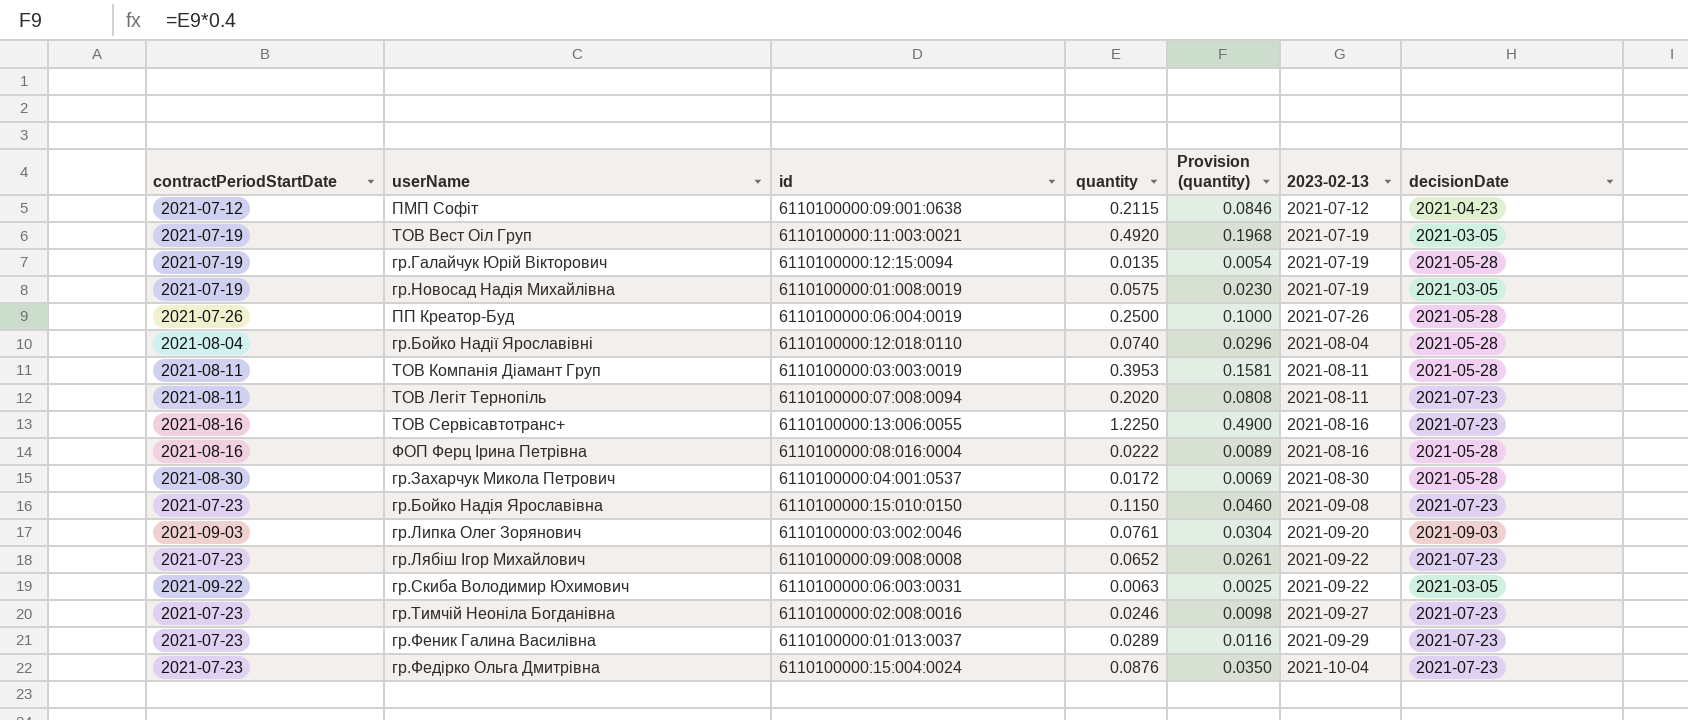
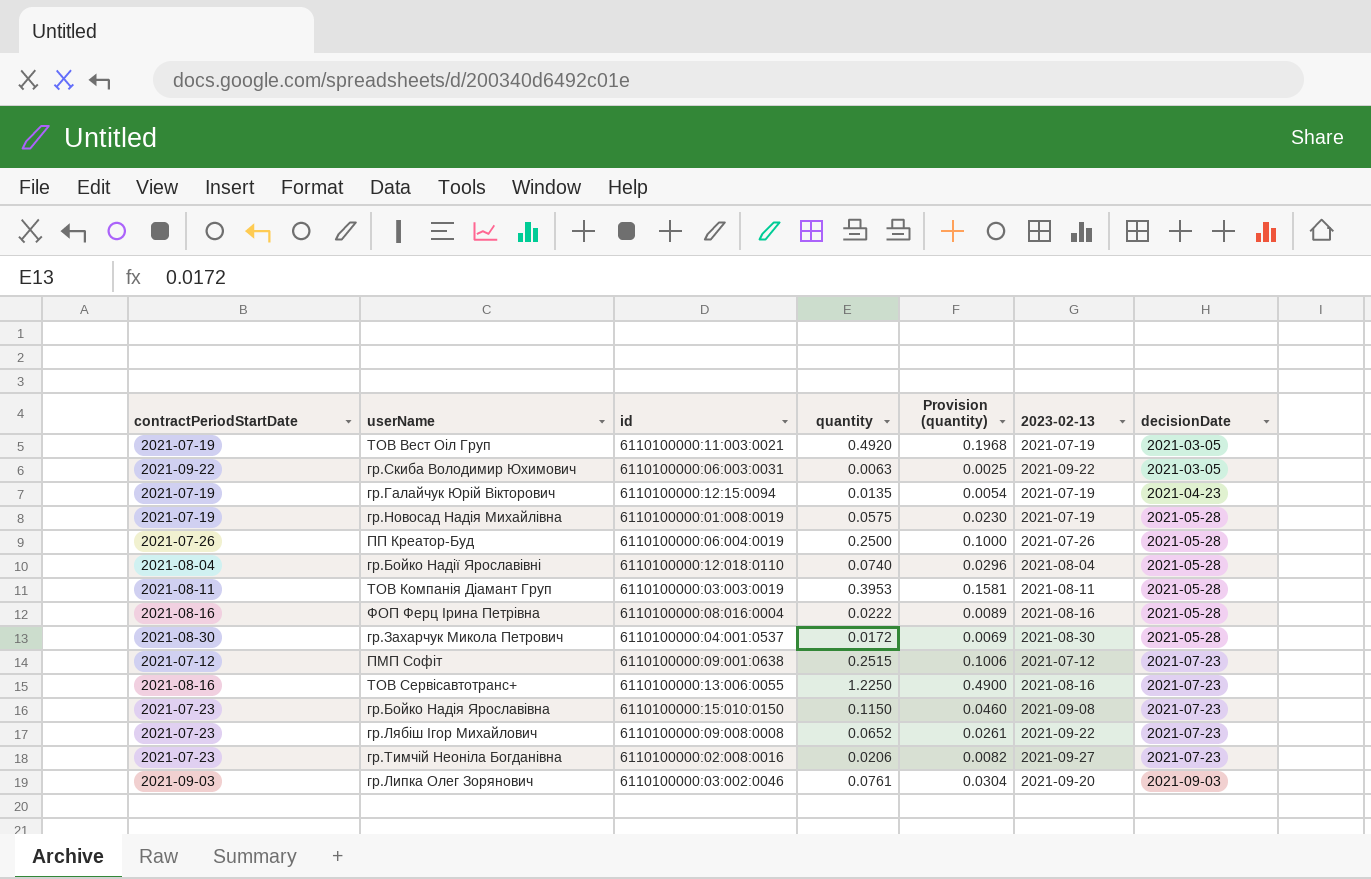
row order: 2023-02-13 ascending -> decisionDate ascending
row ТОВ Легіт Тернопіль: 2021-08-11 | 6110100000:07:008:0094 | 0.2020 | 0.0808 | 2021-08-11 | 2021-07-23 -> none
row гр.Феник Галина Василівна: 2021-07-23 | 6110100000:01:013:0037 | 0.0289 | 0.0116 | 2021-09-29 | 2021-07-23 -> none
row гр.Федірко Ольга Дмитрівна: 2021-07-23 | 6110100000:15:004:0024 | 0.0876 | 0.0350 | 2021-10-04 | 2021-07-23 -> none
гр.Галайчук Юрій Вікторович | decisionDate: 2021-05-28 -> 2021-04-23
гр.Новосад Надія Михайлівна | decisionDate: 2021-03-05 -> 2021-05-28
ПМП Софіт | quantity: 0.2115 -> 0.2515
ПМП Софіт | Provision (quantity): 0.0846 -> 0.1006
ПМП Софіт | decisionDate: 2021-04-23 -> 2021-07-23
гр.Тимчій Неоніла Богданівна | quantity: 0.0246 -> 0.0206
гр.Тимчій Неоніла Богданівна | Provision (quantity): 0.0098 -> 0.0082

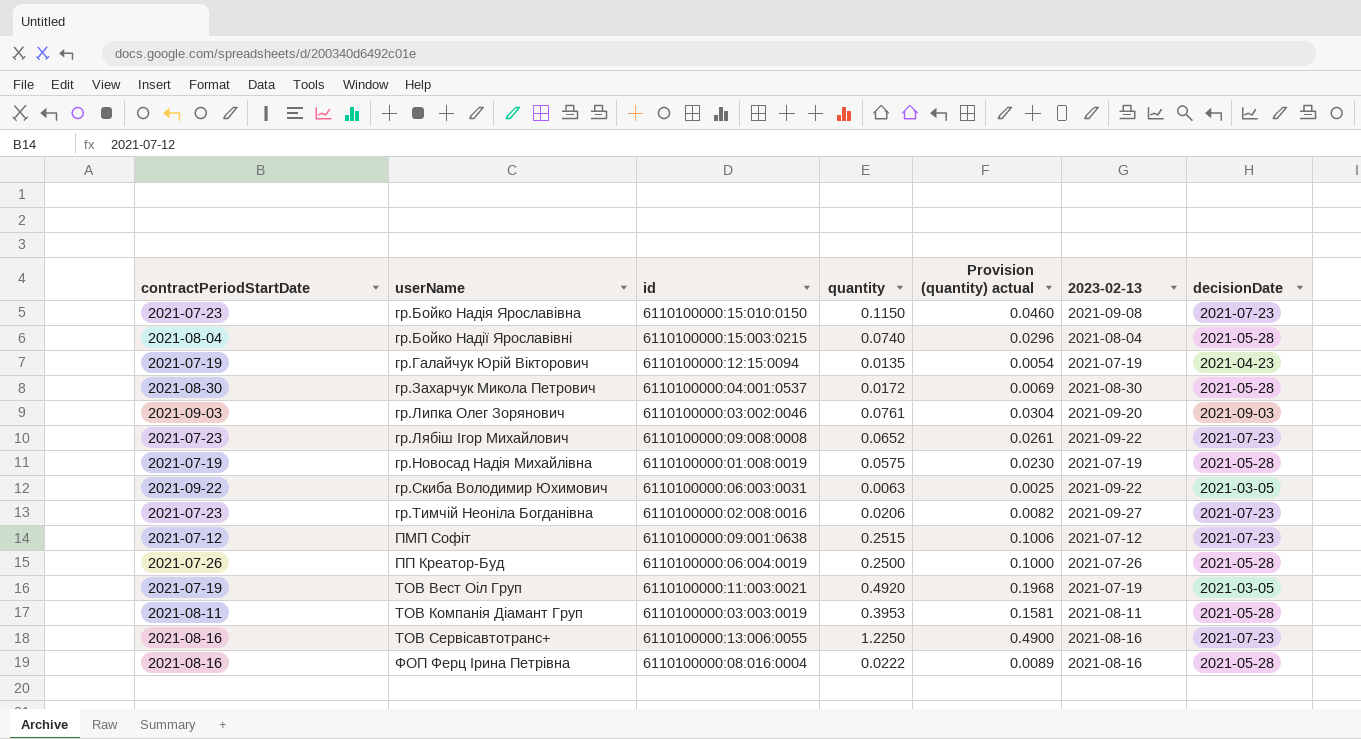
row order: decisionDate ascending -> userName ascending
column name: Provision (quantity) -> Provision (quantity) actual
гр.Бойко Надії Ярославівні | id: 6110100000:12:018:0110 -> 6110100000:15:003:0215

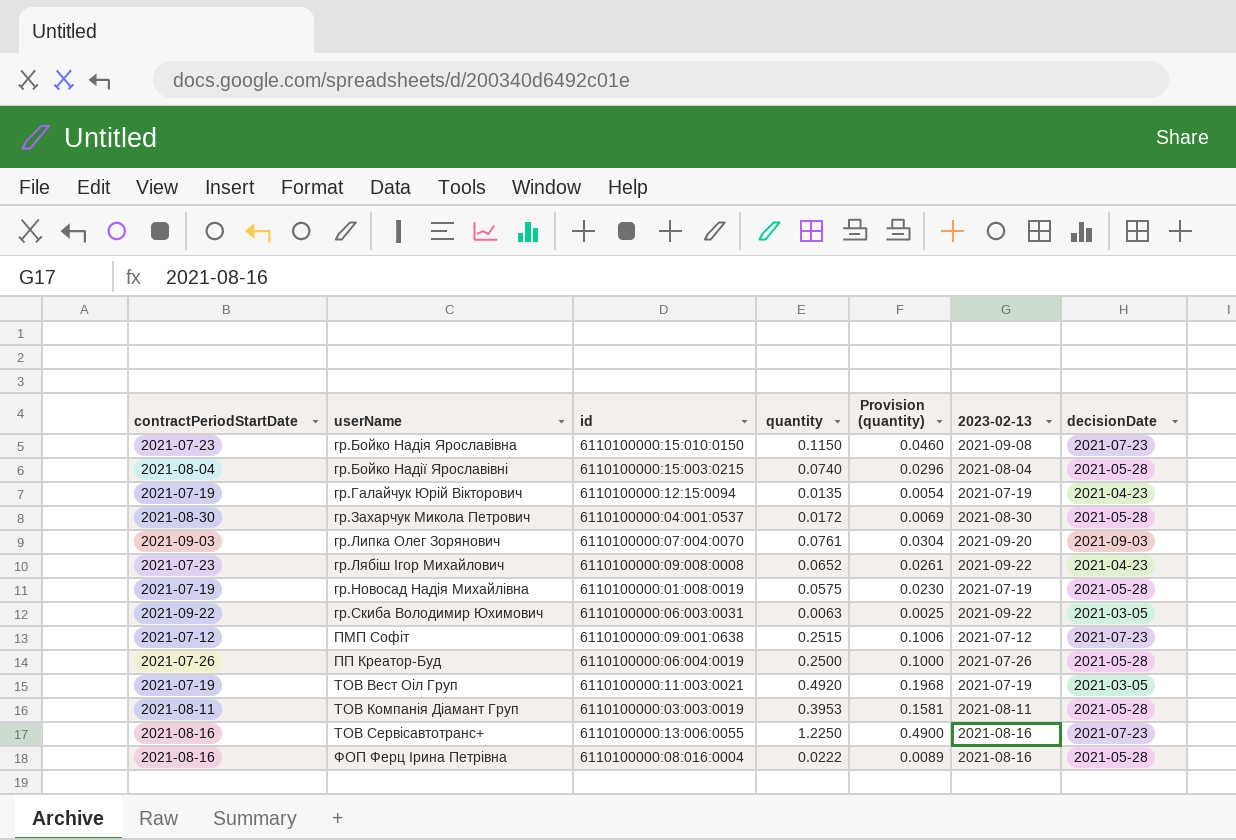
column name: Provision (quantity) actual -> Provision (quantity)
row гр.Тимчій Неоніла Богданівна: 2021-07-23 | 6110100000:02:008:0016 | 0.0206 | 0.0082 | 2021-09-27 | 2021-07-23 -> none
гр.Липка Олег Зорянович | id: 6110100000:03:002:0046 -> 6110100000:07:004:0070
гр.Лябіш Ігор Михайлович | decisionDate: 2021-07-23 -> 2021-04-23

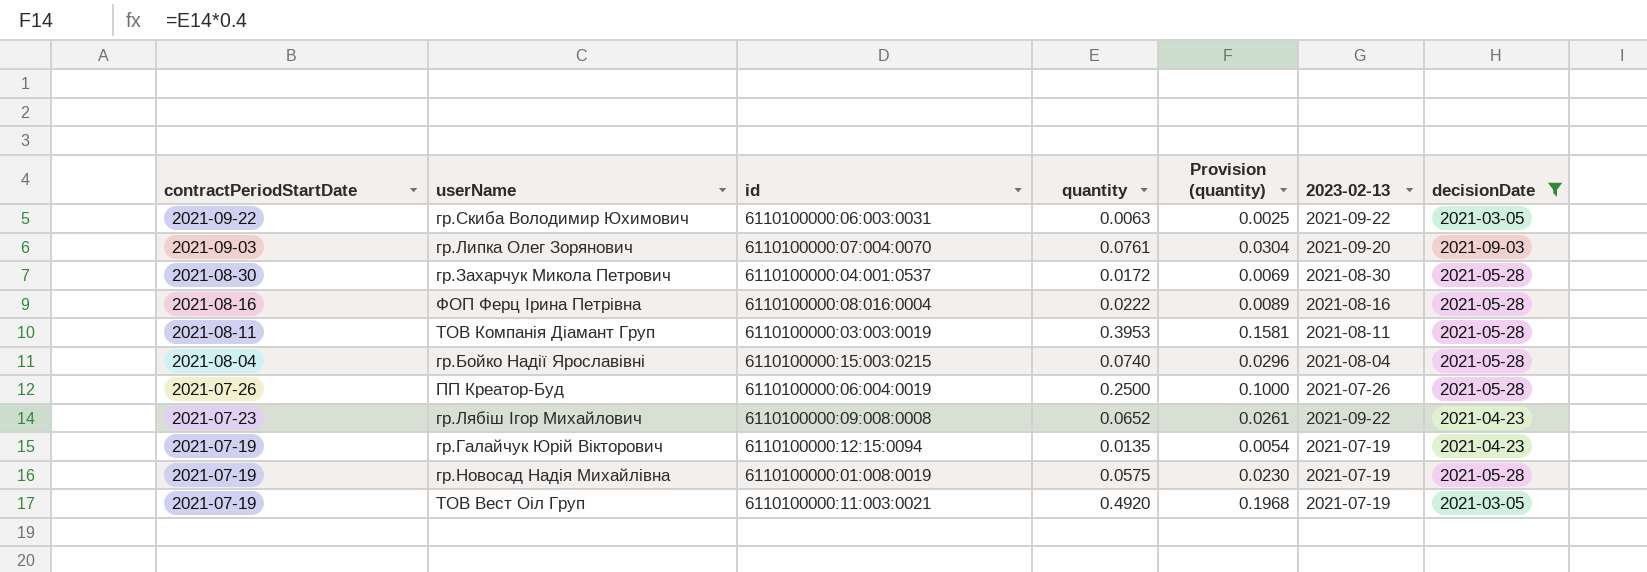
filter: none -> decisionDate != 2021-07-23
row order: userName ascending -> contractPeriodStartDate descending

